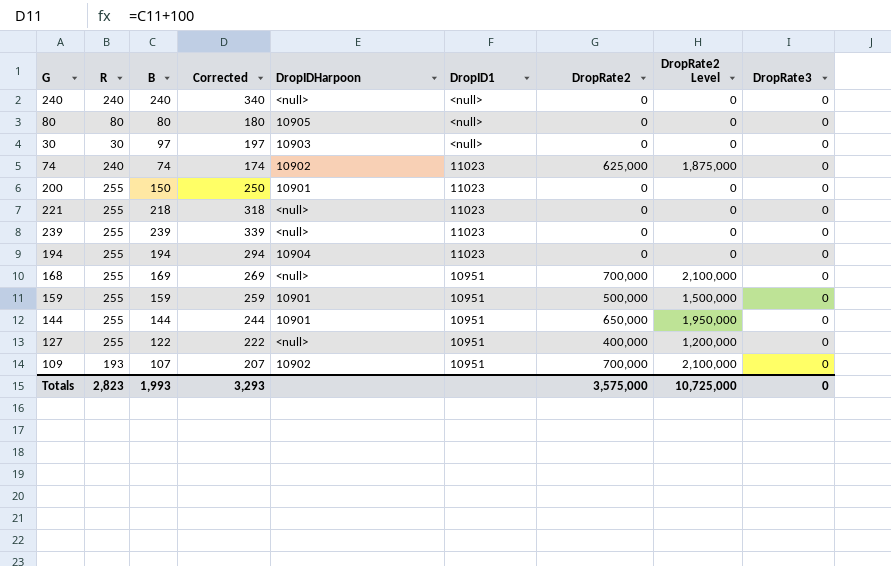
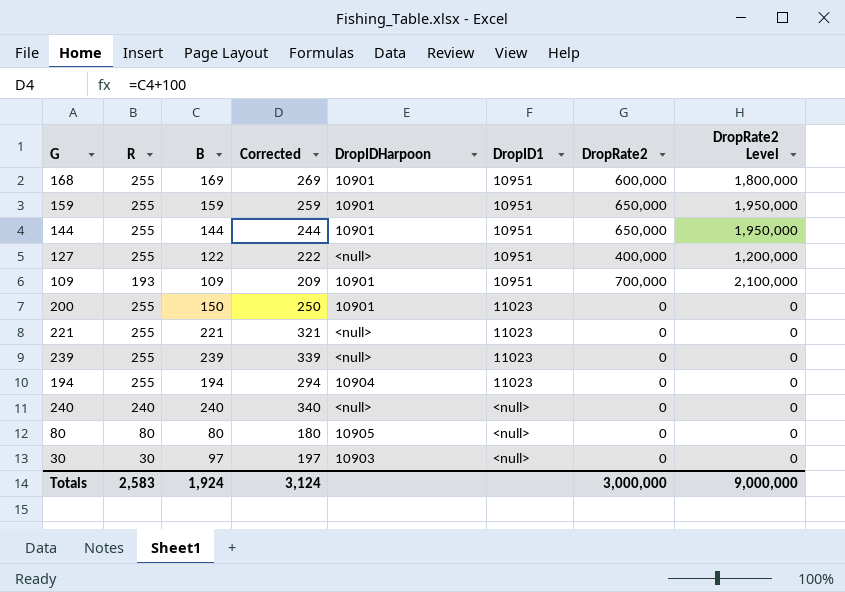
row order: DropID1 descending -> DropID1 ascending
column DropRate3 | position: 9 -> none
row 74: 240 | 74 | 174 | 10902 | 11023 | 625,000 | 1,875,000 | 0 -> none
168 | DropIDHarpoon: <null> -> 10901
168 | DropRate2: 700,000 -> 600,000
168 | DropRate2 Level: 2,100,000 -> 1,800,000
159 | DropRate2: 500,000 -> 650,000
159 | DropRate2 Level: 1,500,000 -> 1,950,000
109 | B: 107 -> 109
109 | Corrected: 207 -> 209
109 | DropIDHarpoon: 10902 -> 10901
221 | B: 218 -> 221
221 | Corrected: 318 -> 321
Totals | R: 2,823 -> 2,583
Totals | B: 1,993 -> 1,924
Totals | Corrected: 3,293 -> 3,124
Totals | DropRate2: 3,575,000 -> 3,000,000
Totals | DropRate2 Level: 10,725,000 -> 9,000,000

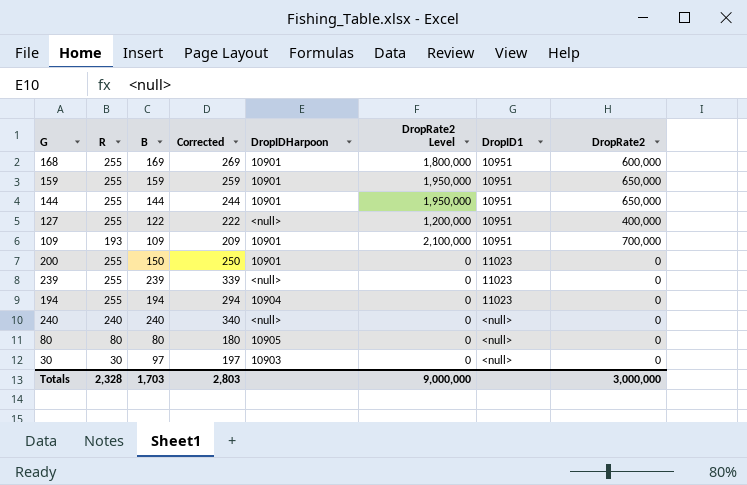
column DropRate2 Level | position: 8 -> 6
row 221: 255 | 221 | 321 | <null> | 11023 | 0 | 0 -> none
Totals | R: 2,583 -> 2,328
Totals | B: 1,924 -> 1,703
Totals | Corrected: 3,124 -> 2,803

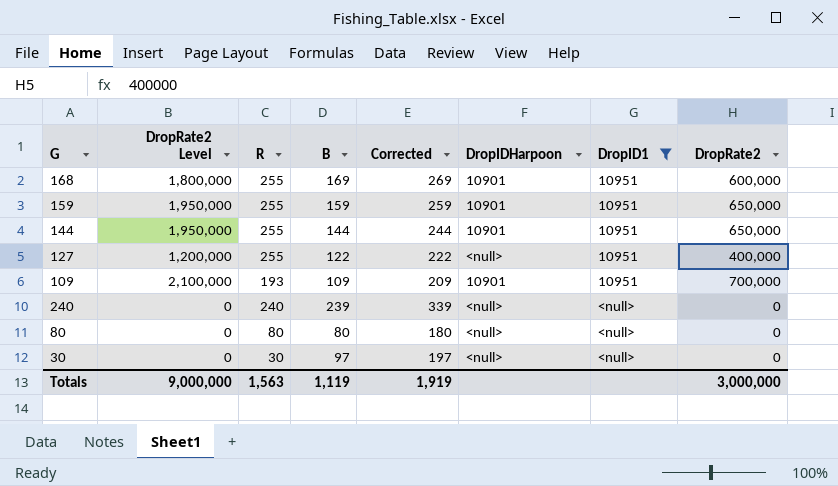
filter: none -> DropID1 != 11023
column DropRate2 Level | position: 6 -> 2
240 | B: 240 -> 239
240 | Corrected: 340 -> 339
80 | DropIDHarpoon: 10905 -> <null>
30 | DropIDHarpoon: 10903 -> <null>
Totals | R: 2,328 -> 1,563
Totals | B: 1,703 -> 1,119
Totals | Corrected: 2,803 -> 1,919

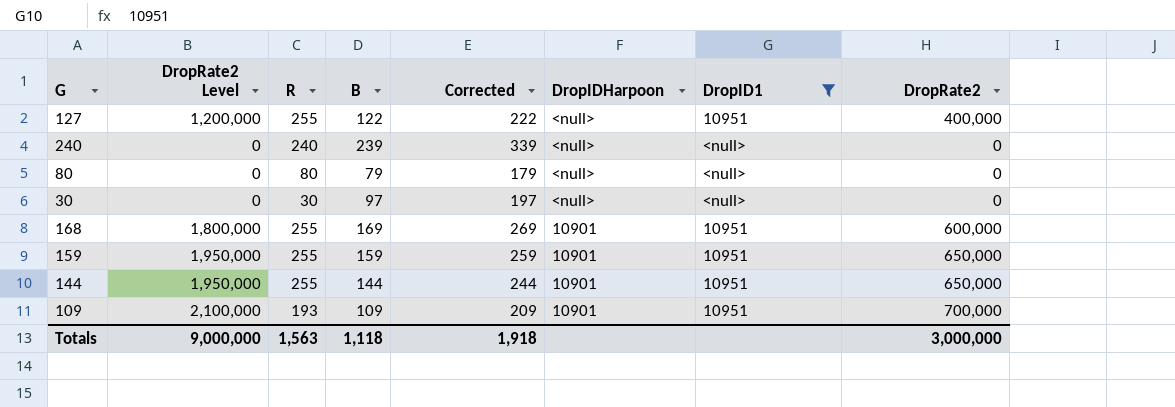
row order: DropID1 ascending -> DropIDHarpoon descending
80 | B: 80 -> 79
80 | Corrected: 180 -> 179
Totals | B: 1,119 -> 1,118
Totals | Corrected: 1,919 -> 1,918

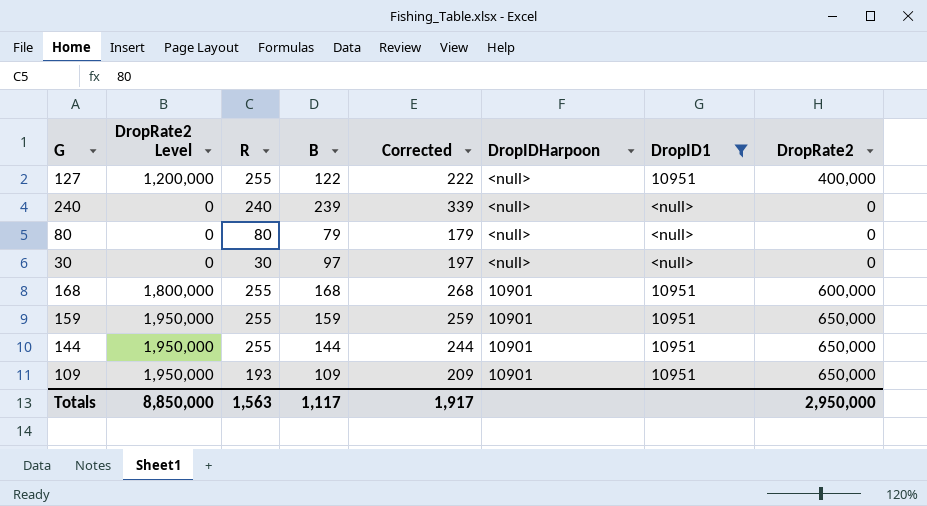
168 | B: 169 -> 168
168 | Corrected: 269 -> 268
109 | DropRate2 Level: 2,100,000 -> 1,950,000
109 | DropRate2: 700,000 -> 650,000
Totals | DropRate2 Level: 9,000,000 -> 8,850,000
Totals | B: 1,118 -> 1,117
Totals | Corrected: 1,918 -> 1,917
Totals | DropRate2: 3,000,000 -> 2,950,000

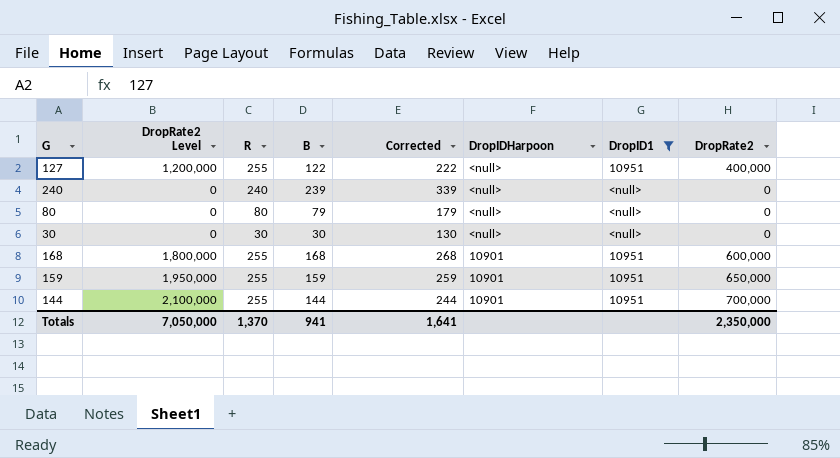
row 109: 1,950,000 | 193 | 109 | 209 | 10901 | 10951 | 650,000 -> none
30 | B: 97 -> 30
30 | Corrected: 197 -> 130
144 | DropRate2 Level: 1,950,000 -> 2,100,000
144 | DropRate2: 650,000 -> 700,000
Totals | DropRate2 Level: 8,850,000 -> 7,050,000
Totals | R: 1,563 -> 1,370
Totals | B: 1,117 -> 941
Totals | Corrected: 1,917 -> 1,641
Totals | DropRate2: 2,950,000 -> 2,350,000

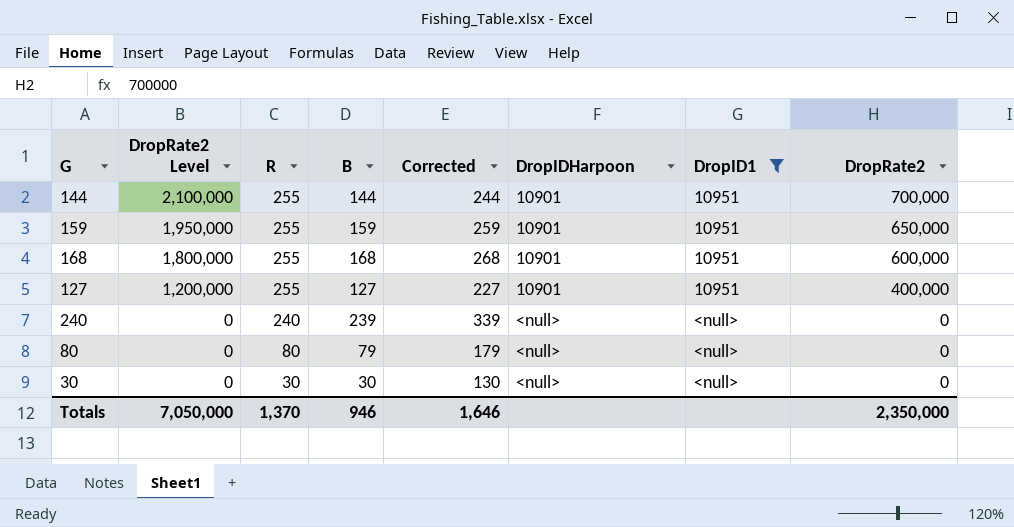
row order: DropIDHarpoon descending -> DropRate2 Level descending
127 | B: 122 -> 127
127 | Corrected: 222 -> 227
127 | DropIDHarpoon: <null> -> 10901
Totals | B: 941 -> 946
Totals | Corrected: 1,641 -> 1,646

